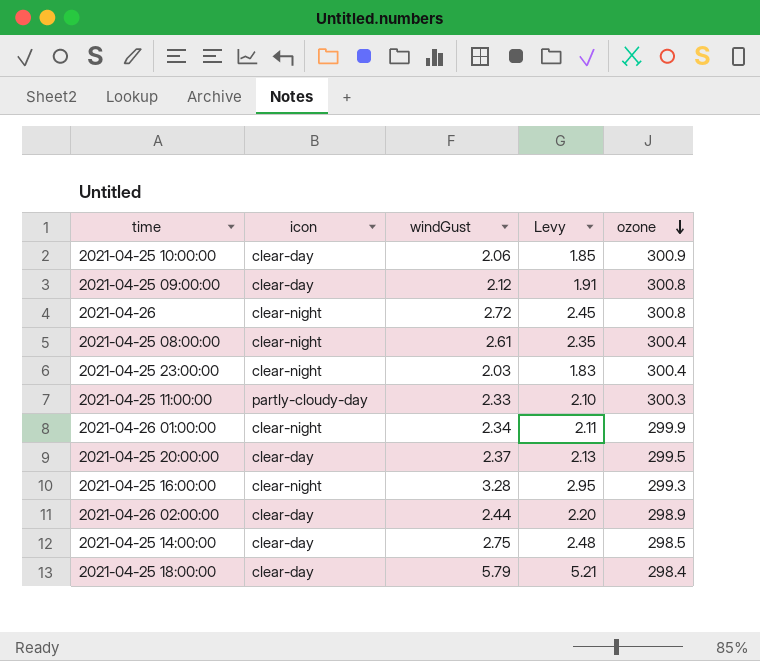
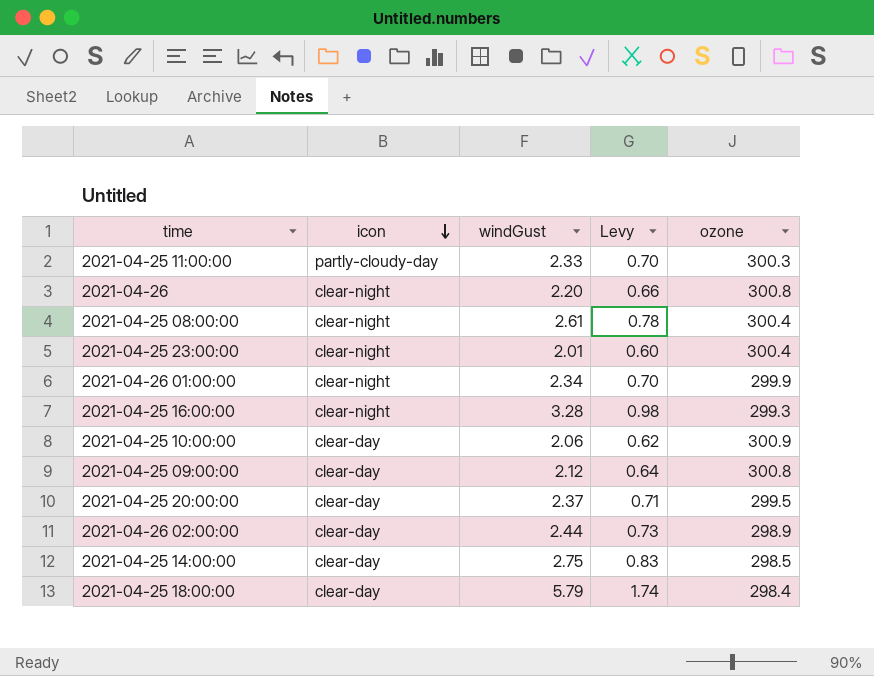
row order: ozone descending -> icon descending
column Levy | formula: [windGust] * 0.9 -> [windGust] * 0.3
2021-04-26 | windGust: 2.72 -> 2.20
2021-04-25 23:00:00 | windGust: 2.03 -> 2.01

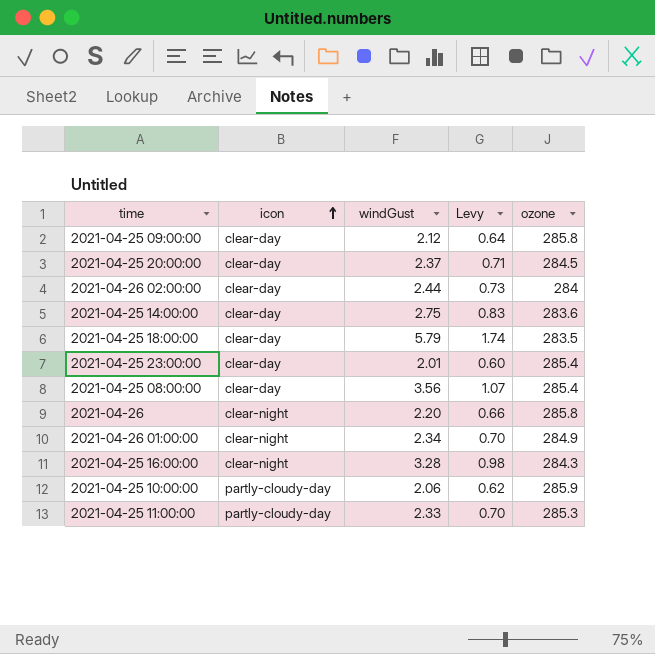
row order: icon descending -> icon ascending
2021-04-25 09:00:00 | ozone: 300.8 -> 285.8
2021-04-25 20:00:00 | ozone: 299.5 -> 284.5
2021-04-26 02:00:00 | ozone: 298.9 -> 284
2021-04-25 14:00:00 | ozone: 298.5 -> 283.6
2021-04-25 18:00:00 | ozone: 298.4 -> 283.5
2021-04-25 23:00:00 | icon: clear-night -> clear-day
2021-04-25 23:00:00 | ozone: 300.4 -> 285.4
2021-04-25 08:00:00 | icon: clear-night -> clear-day
2021-04-25 08:00:00 | windGust: 2.61 -> 3.56
2021-04-25 08:00:00 | Levy: 0.78 -> 1.07
2021-04-25 08:00:00 | ozone: 300.4 -> 285.4
2021-04-26 | ozone: 300.8 -> 285.8
2021-04-26 01:00:00 | ozone: 299.9 -> 284.9
2021-04-25 16:00:00 | ozone: 299.3 -> 284.3
2021-04-25 10:00:00 | icon: clear-day -> partly-cloudy-day
2021-04-25 10:00:00 | ozone: 300.9 -> 285.9
2021-04-25 11:00:00 | ozone: 300.3 -> 285.3

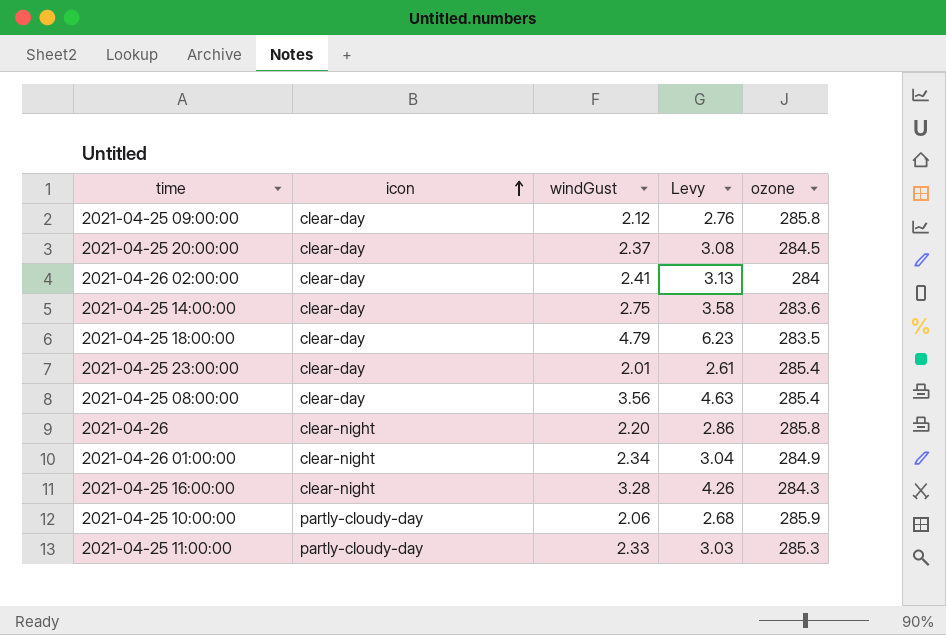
column Levy | formula: [windGust] * 0.3 -> [windGust] * 1.3
2021-04-26 02:00:00 | windGust: 2.44 -> 2.41
2021-04-25 18:00:00 | windGust: 5.79 -> 4.79

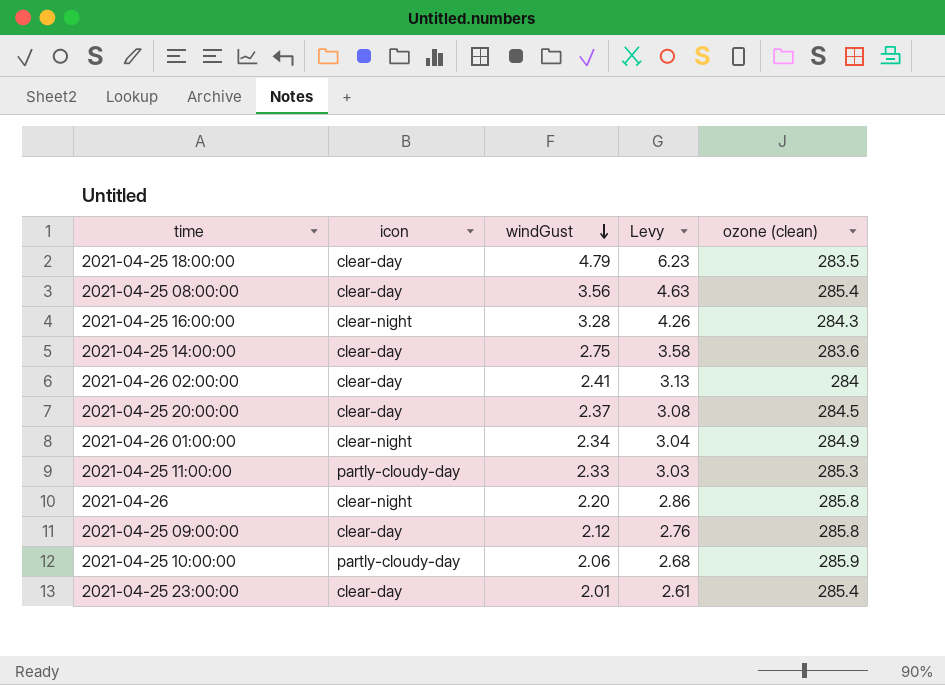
row order: icon ascending -> windGust descending
column name: ozone -> ozone (clean)

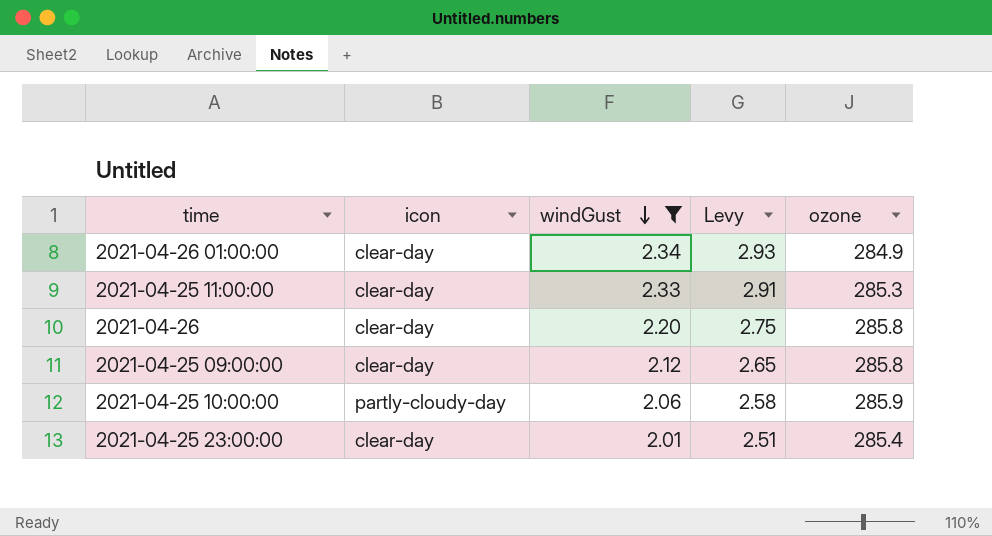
filter: none -> windGust <= 2.34
column Levy | formula: [windGust] * 1.3 -> [windGust] * 1.25
column name: ozone (clean) -> ozone
2021-04-26 01:00:00 | icon: clear-night -> clear-day
2021-04-25 11:00:00 | icon: partly-cloudy-day -> clear-day
2021-04-26 | icon: clear-night -> clear-day

